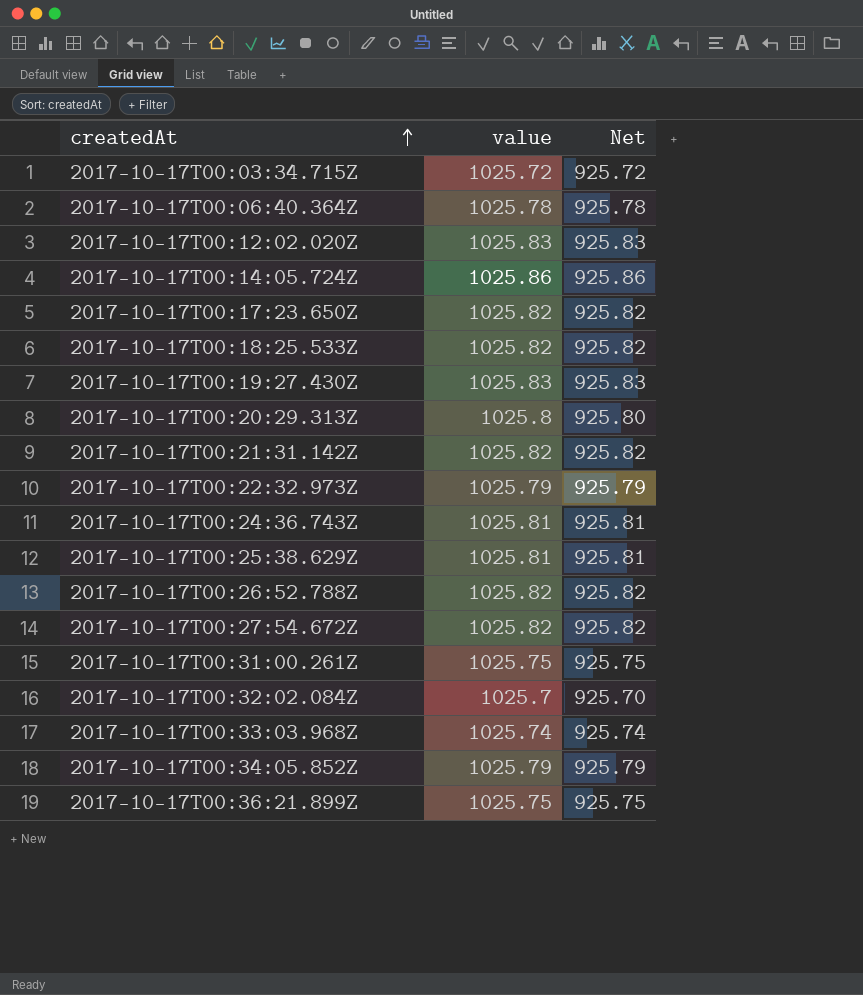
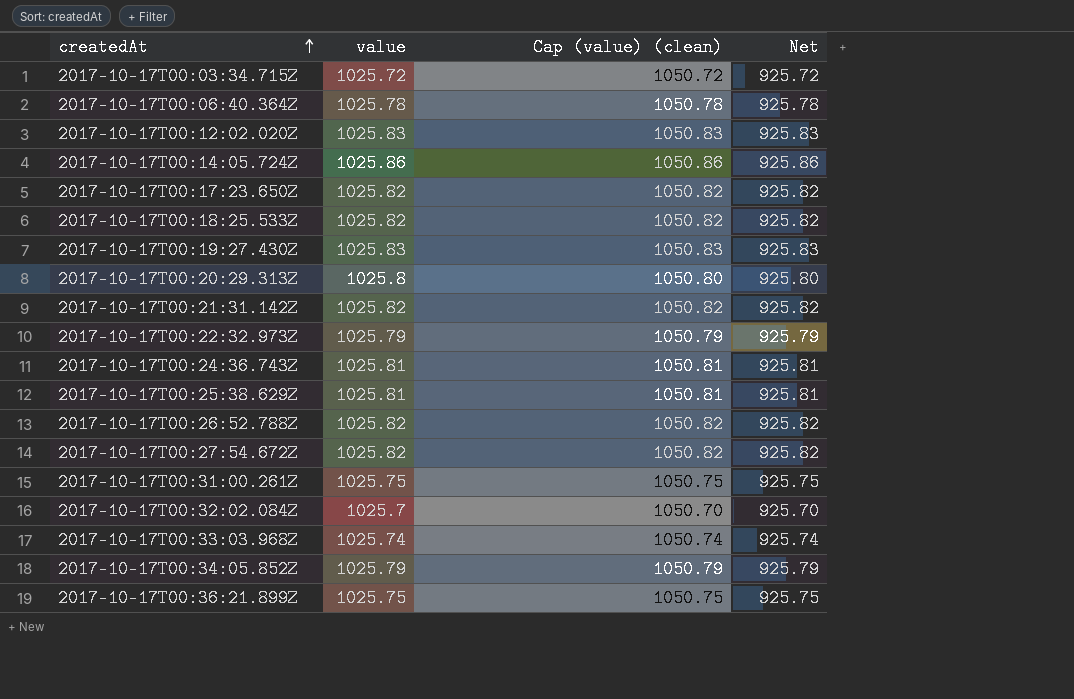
column Cap (value) (clean) | formula: none -> [value] + 25

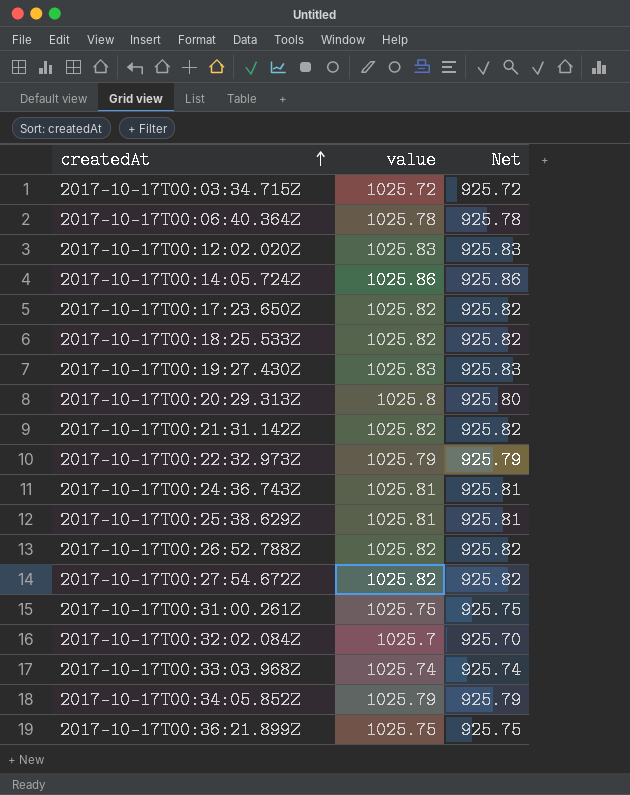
column Cap (value) (clean) | formula: [value] + 25 -> none

